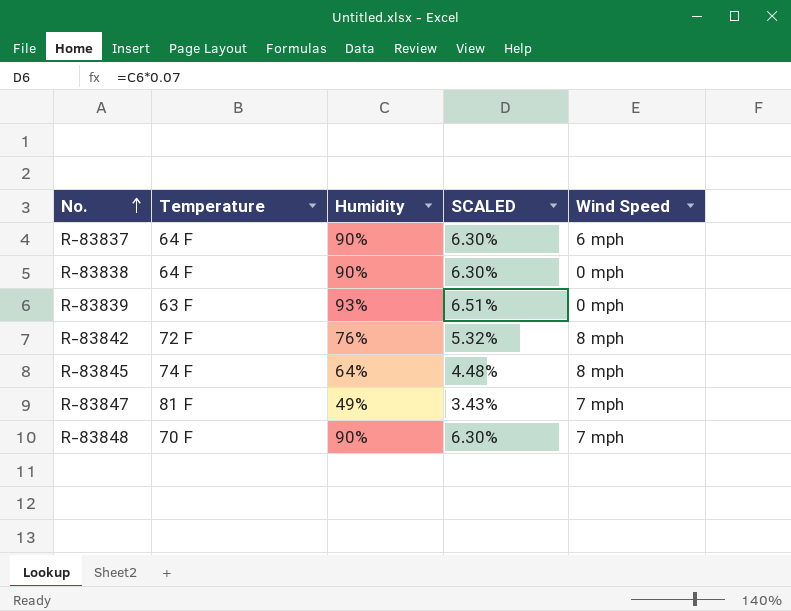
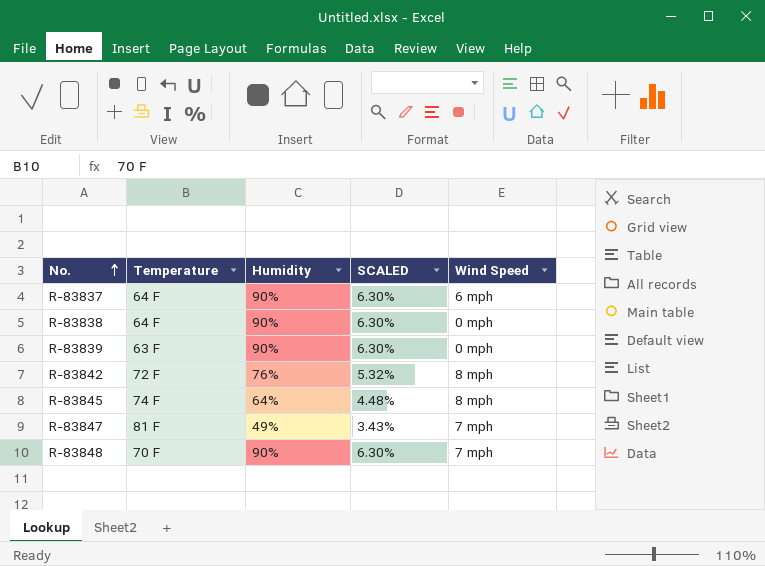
R-83839 | Humidity: 93% -> 90%
R-83839 | SCALED: 6.51% -> 6.30%

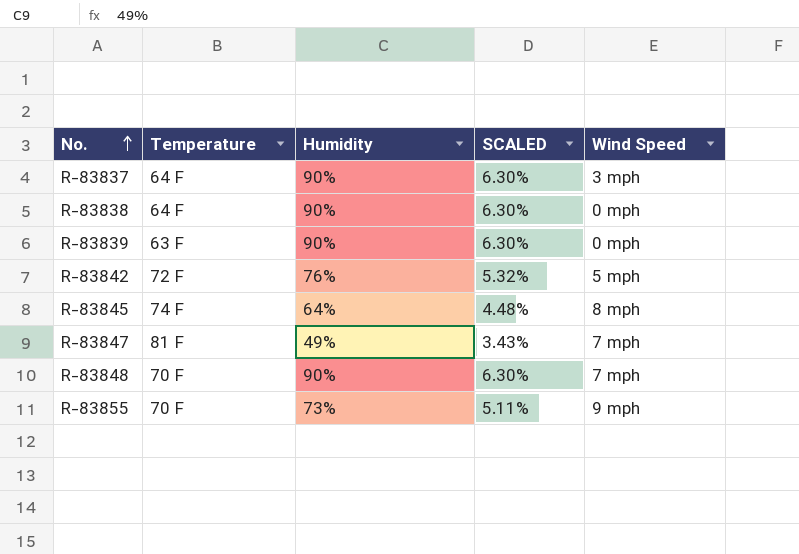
R-83837 | Wind Speed: 6 mph -> 3 mph
R-83842 | Wind Speed: 8 mph -> 5 mph
row R-83855: none -> 70 F | 73% | 5.11% | 9 mph

